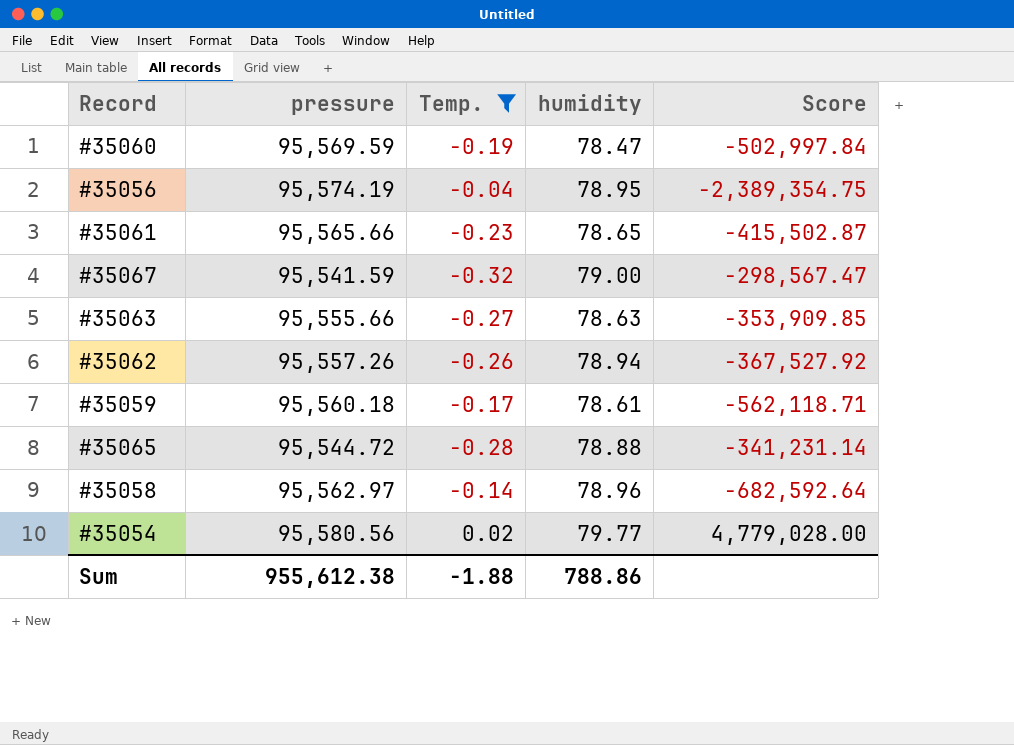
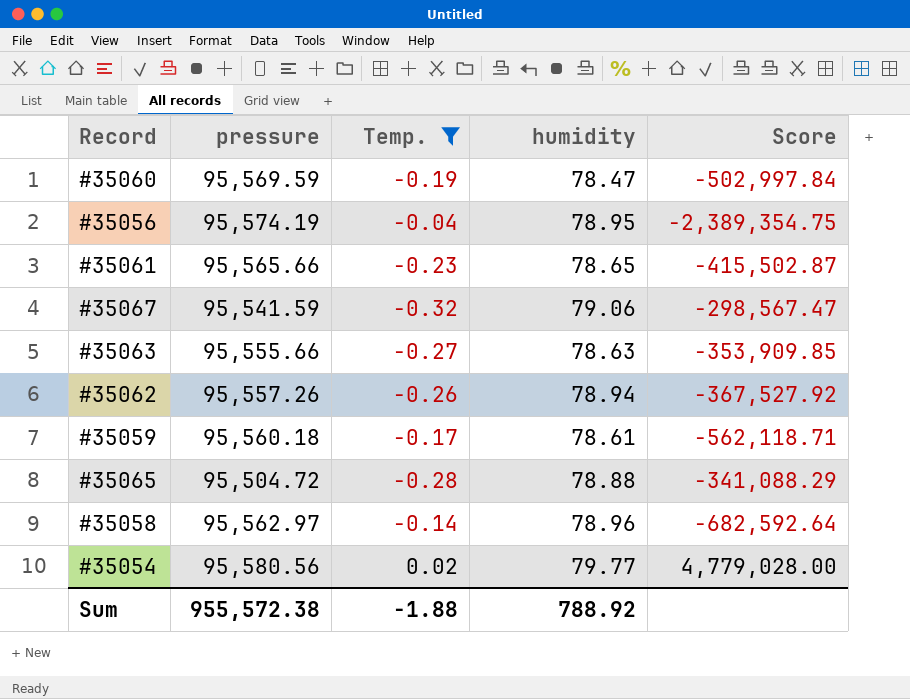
#35067 | humidity: 79.00 -> 79.06
#35065 | pressure: 95,544.72 -> 95,504.72
#35065 | Score: -341,231.14 -> -341,088.29
Sum | pressure: 955,612.38 -> 955,572.38
Sum | humidity: 788.86 -> 788.92

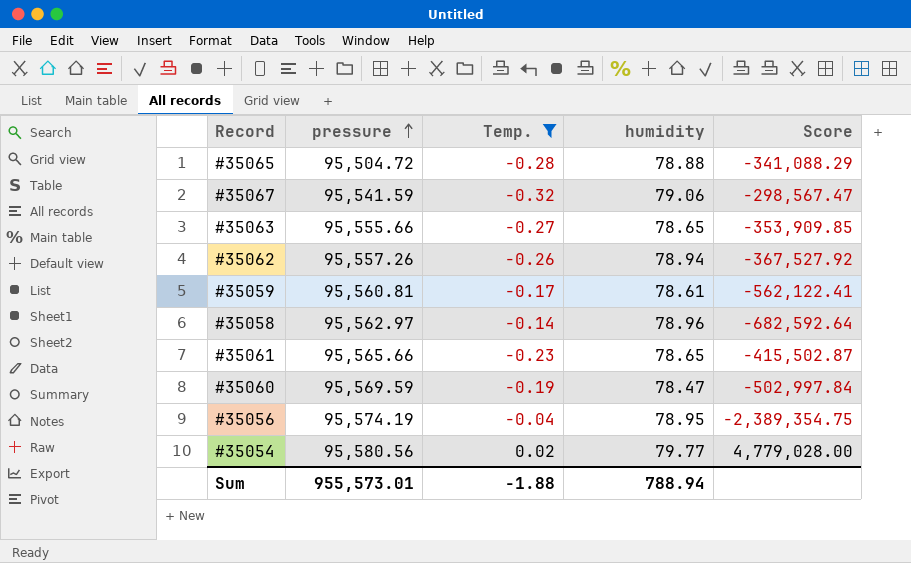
row order: none -> pressure ascending
#35063 | humidity: 78.63 -> 78.65
#35059 | pressure: 95,560.18 -> 95,560.81
#35059 | Score: -562,118.71 -> -562,122.41
Sum | pressure: 955,572.38 -> 955,573.01
Sum | humidity: 788.92 -> 788.94

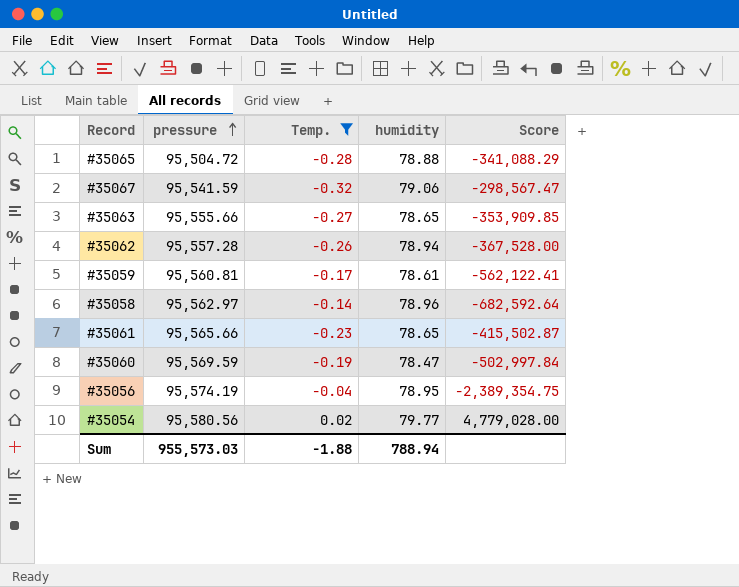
#35062 | pressure: 95,557.26 -> 95,557.28
#35062 | Score: -367,527.92 -> -367,528.00
Sum | pressure: 955,573.01 -> 955,573.03

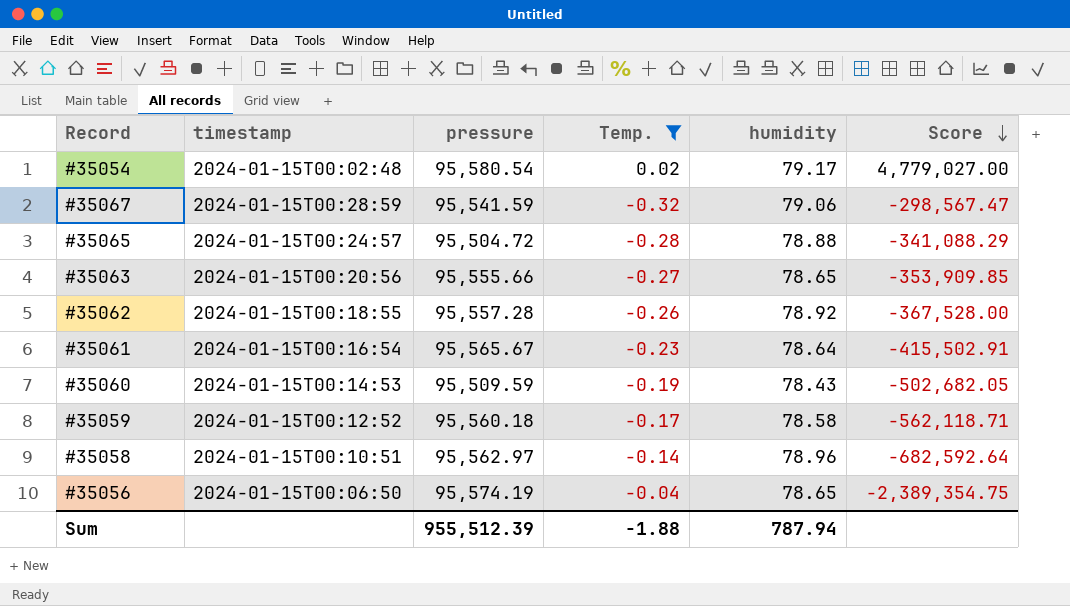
row order: pressure ascending -> Score descending
column timestamp | position: none -> 2
#35054 | pressure: 95,580.56 -> 95,580.54
#35054 | humidity: 79.77 -> 79.17
#35054 | Score: 4,779,028.00 -> 4,779,027.00
#35062 | humidity: 78.94 -> 78.92
#35061 | pressure: 95,565.66 -> 95,565.67
#35061 | humidity: 78.65 -> 78.64
#35061 | Score: -415,502.87 -> -415,502.91
#35060 | pressure: 95,569.59 -> 95,509.59
#35060 | humidity: 78.47 -> 78.43
#35060 | Score: -502,997.84 -> -502,682.05
#35059 | pressure: 95,560.81 -> 95,560.18
#35059 | humidity: 78.61 -> 78.58
#35059 | Score: -562,122.41 -> -562,118.71
#35056 | humidity: 78.95 -> 78.65
Sum | pressure: 955,573.03 -> 955,512.39
Sum | humidity: 788.94 -> 787.94

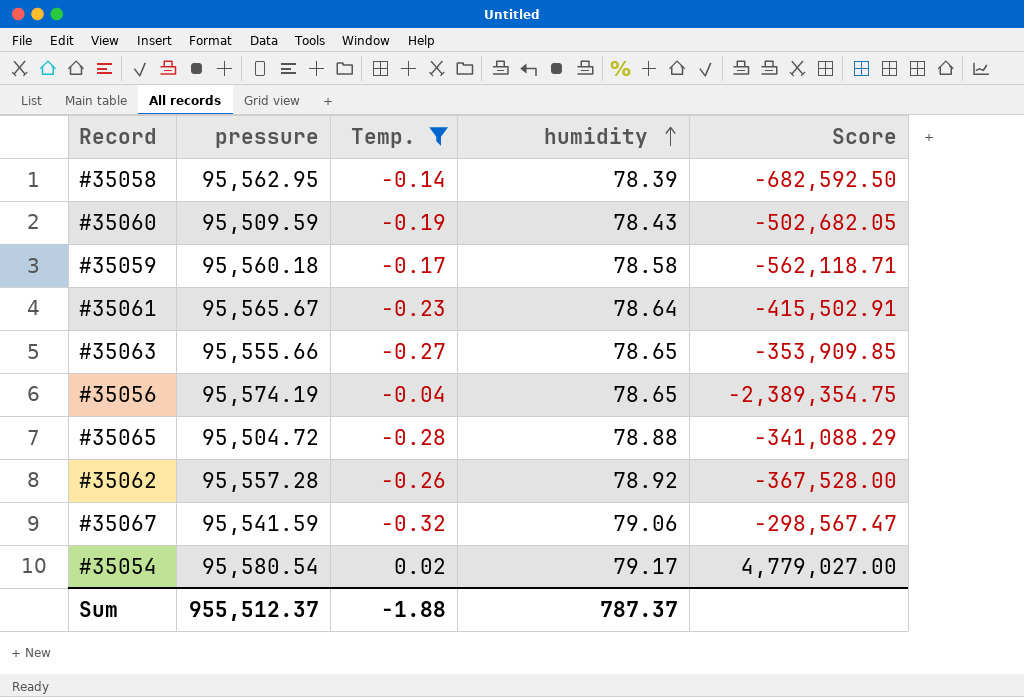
row order: Score descending -> humidity ascending
column timestamp | position: 2 -> none
#35058 | pressure: 95,562.97 -> 95,562.95
#35058 | humidity: 78.96 -> 78.39
#35058 | Score: -682,592.64 -> -682,592.50
Sum | pressure: 955,512.39 -> 955,512.37
Sum | humidity: 787.94 -> 787.37

